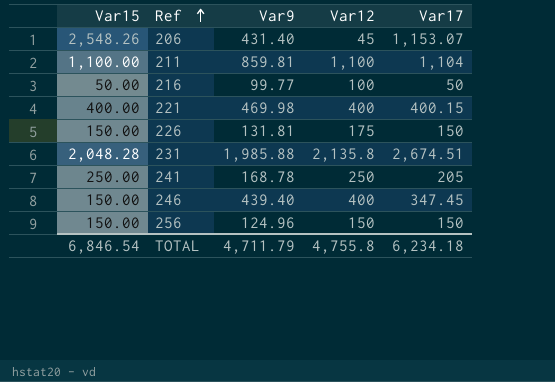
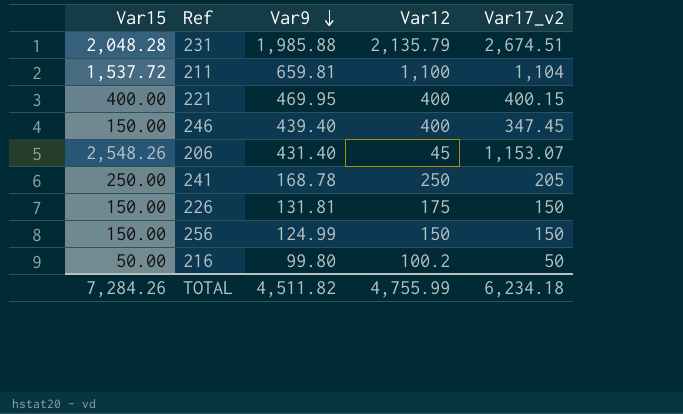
row order: Ref ascending -> Var9 descending
column name: Var17 -> Var17_v2
231 | Var12: 2,135.8 -> 2,135.79
211 | Var15: 1,100.00 -> 1,537.72
211 | Var9: 859.81 -> 659.81
221 | Var9: 469.98 -> 469.95
256 | Var9: 124.96 -> 124.99
216 | Var9: 99.77 -> 99.80
216 | Var12: 100 -> 100.2
TOTAL | Var15: 6,846.54 -> 7,284.26
TOTAL | Var9: 4,711.79 -> 4,511.82
TOTAL | Var12: 4,755.8 -> 4,755.99

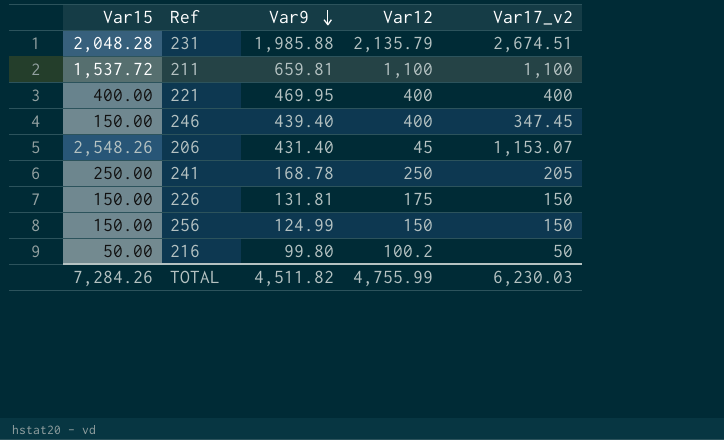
211 | Var17_v2: 1,104 -> 1,100
221 | Var17_v2: 400.15 -> 400
TOTAL | Var17_v2: 6,234.18 -> 6,230.03

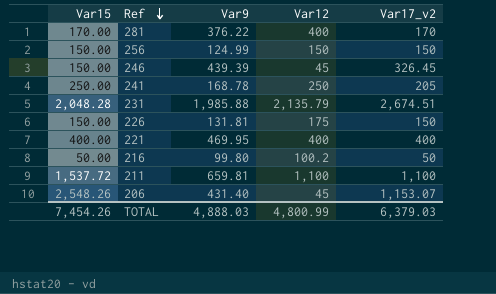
row order: Var9 descending -> Ref descending
row 281: none -> 170.00 | 376.22 | 400 | 170
246 | Var9: 439.40 -> 439.39
246 | Var12: 400 -> 45
246 | Var17_v2: 347.45 -> 326.45
TOTAL | Var15: 7,284.26 -> 7,454.26
TOTAL | Var9: 4,511.82 -> 4,888.03
TOTAL | Var12: 4,755.99 -> 4,800.99
TOTAL | Var17_v2: 6,230.03 -> 6,379.03

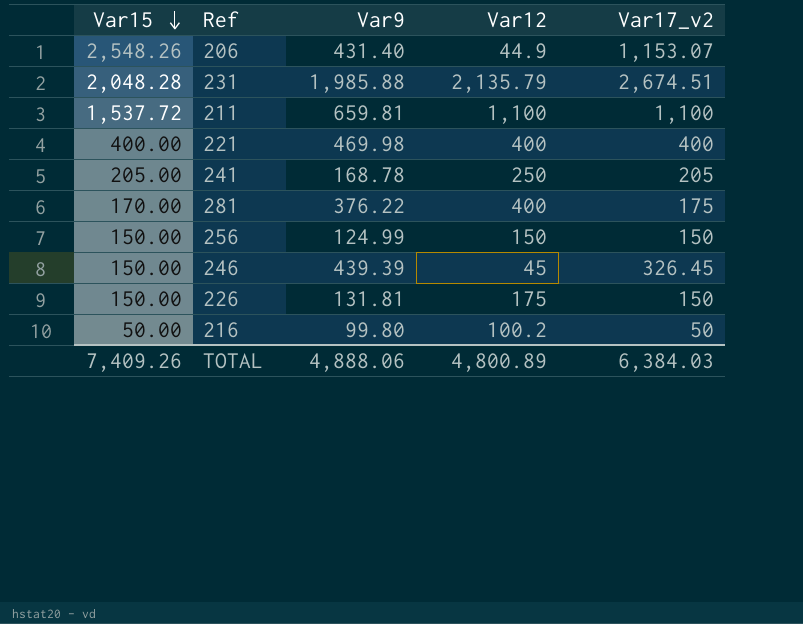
row order: Ref descending -> Var15 descending
206 | Var12: 45 -> 44.9
221 | Var9: 469.95 -> 469.98
241 | Var15: 250.00 -> 205.00
281 | Var17_v2: 170 -> 175
TOTAL | Var15: 7,454.26 -> 7,409.26
TOTAL | Var9: 4,888.03 -> 4,888.06
TOTAL | Var12: 4,800.99 -> 4,800.89
TOTAL | Var17_v2: 6,379.03 -> 6,384.03

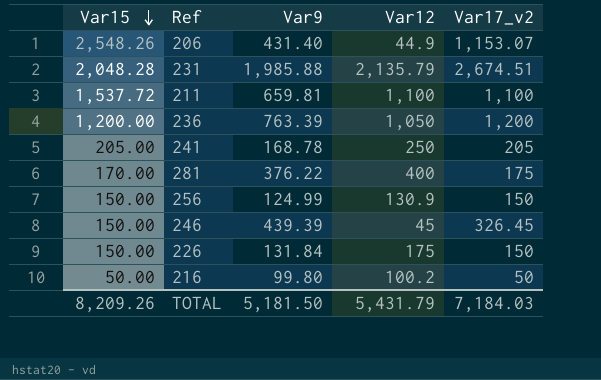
row 221: 400.00 | 469.98 | 400 | 400 -> none
row 236: none -> 1,200.00 | 763.39 | 1,050 | 1,200
256 | Var12: 150 -> 130.9
226 | Var9: 131.81 -> 131.84
TOTAL | Var15: 7,409.26 -> 8,209.26
TOTAL | Var9: 4,888.06 -> 5,181.50
TOTAL | Var12: 4,800.89 -> 5,431.79
TOTAL | Var17_v2: 6,384.03 -> 7,184.03

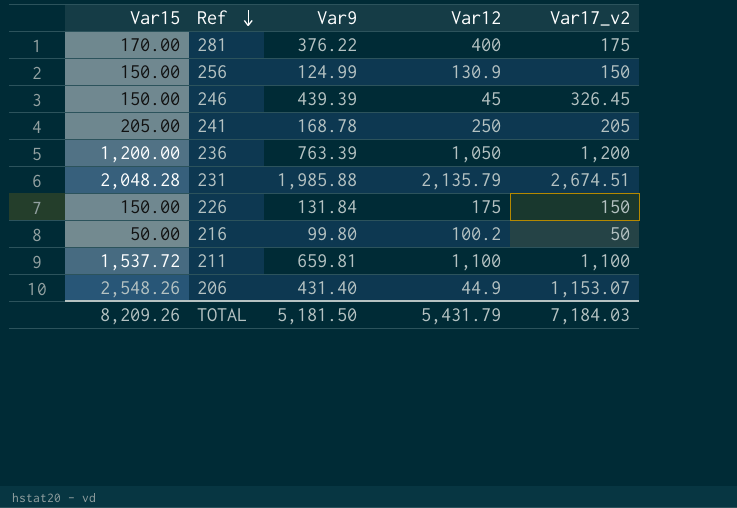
row order: Var15 descending -> Ref descending

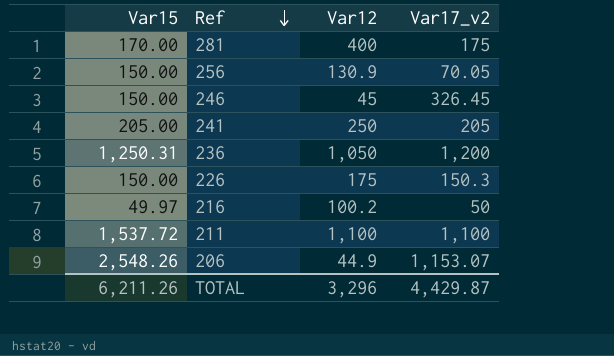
column Var9 | position: 3 -> none
row 231: 2,048.28 | 1,985.88 | 2,135.79 | 2,674.51 -> none
256 | Var17_v2: 150 -> 70.05
236 | Var15: 1,200.00 -> 1,250.31
226 | Var17_v2: 150 -> 150.3
216 | Var15: 50.00 -> 49.97
TOTAL | Var15: 8,209.26 -> 6,211.26
TOTAL | Var12: 5,431.79 -> 3,296
TOTAL | Var17_v2: 7,184.03 -> 4,429.87

